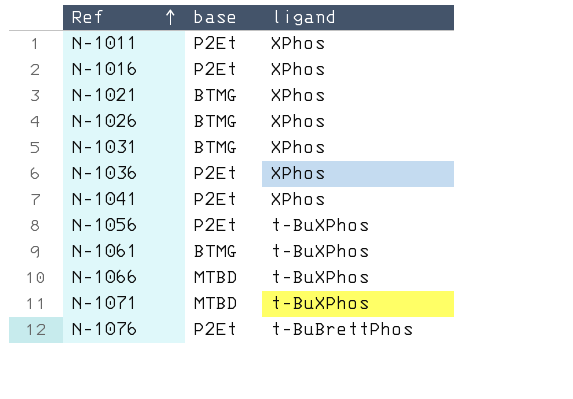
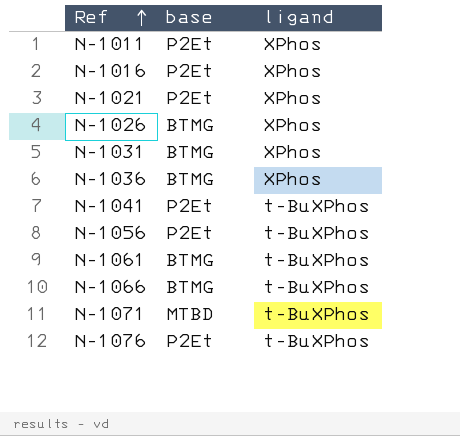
N-1021 | base: BTMG -> P2Et
N-1036 | base: P2Et -> BTMG
N-1041 | ligand: XPhos -> t-BuXPhos
N-1066 | base: MTBD -> BTMG
N-1076 | ligand: t-BuBrettPhos -> t-BuXPhos

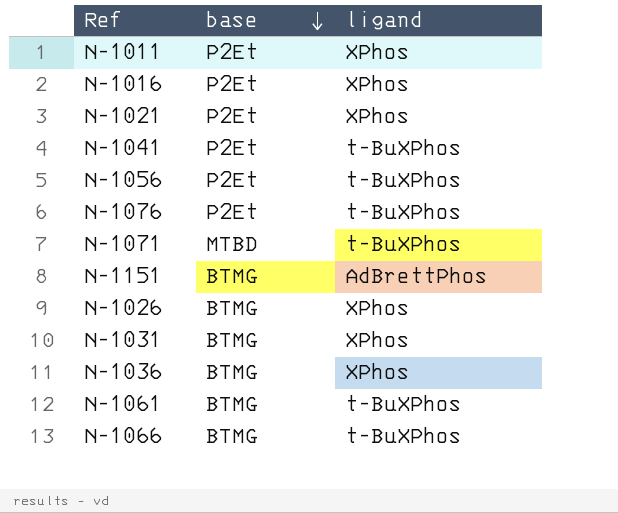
row order: Ref ascending -> base descending
row N-1151: none -> BTMG | AdBrettPhos

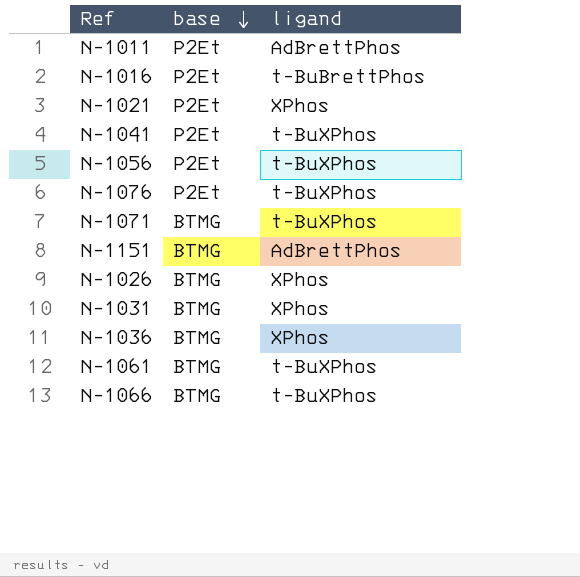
N-1011 | ligand: XPhos -> AdBrettPhos
N-1016 | ligand: XPhos -> t-BuBrettPhos
N-1071 | base: MTBD -> BTMG

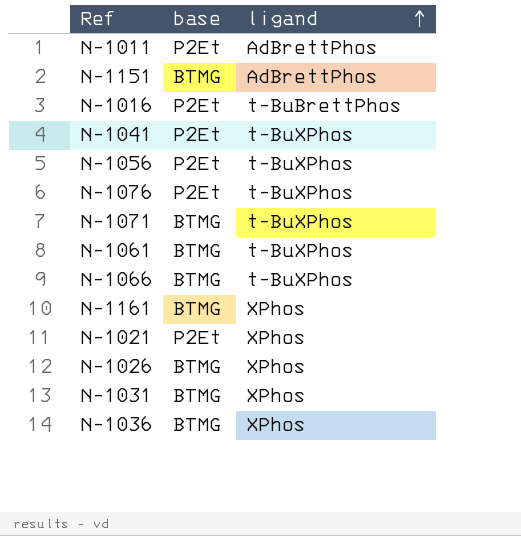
row order: base descending -> ligand ascending
row N-1161: none -> BTMG | XPhos

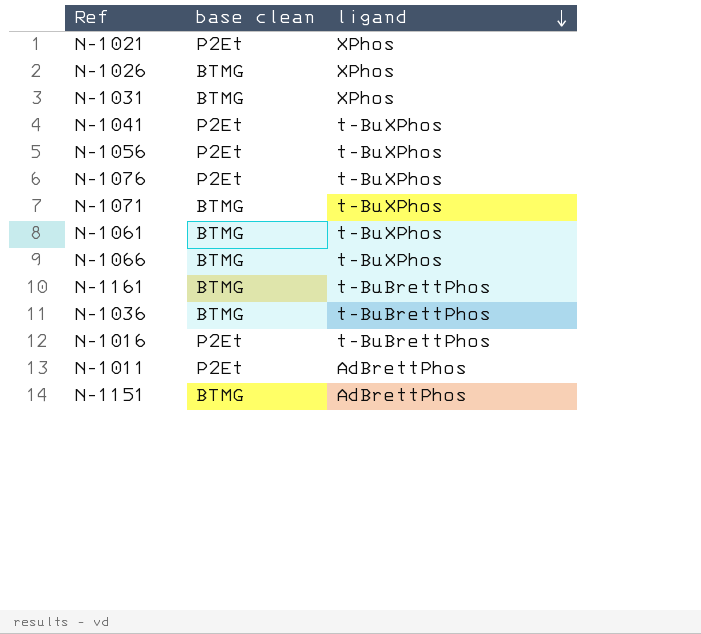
row order: ligand ascending -> ligand descending
column name: base -> base clean
N-1161 | ligand: XPhos -> t-BuBrettPhos
N-1036 | ligand: XPhos -> t-BuBrettPhos

